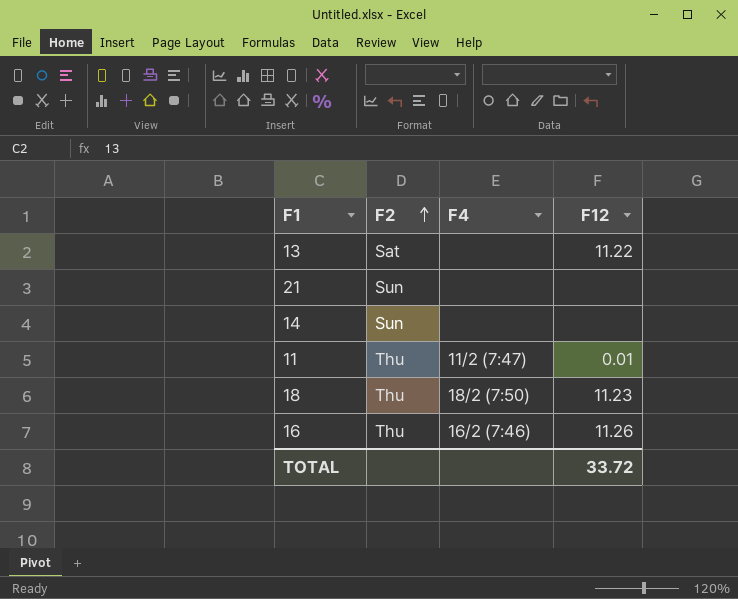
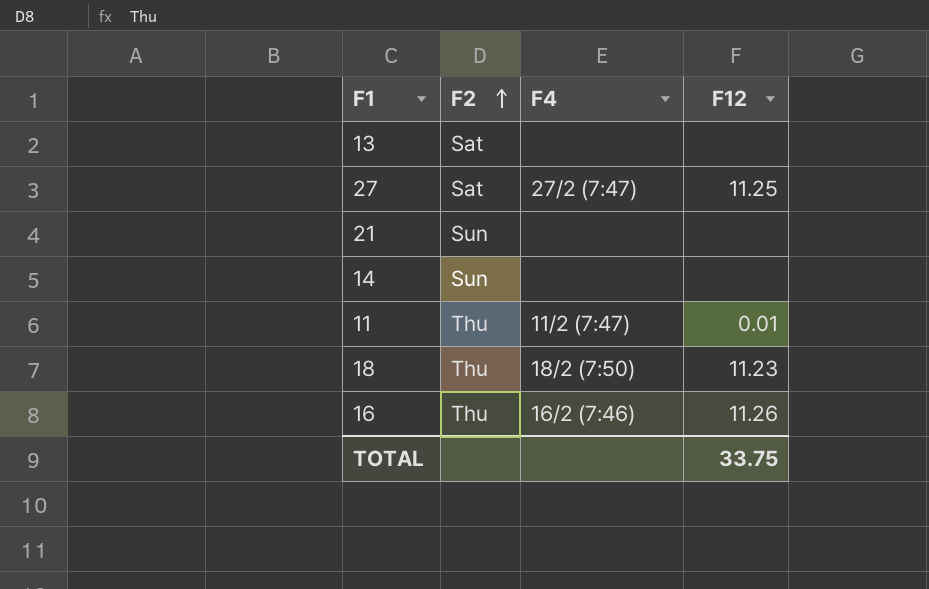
13 | F12: 11.22 -> none
row 27: none -> Sat | 27/2 (7:47) | 11.25
TOTAL | F12: 33.72 -> 33.75

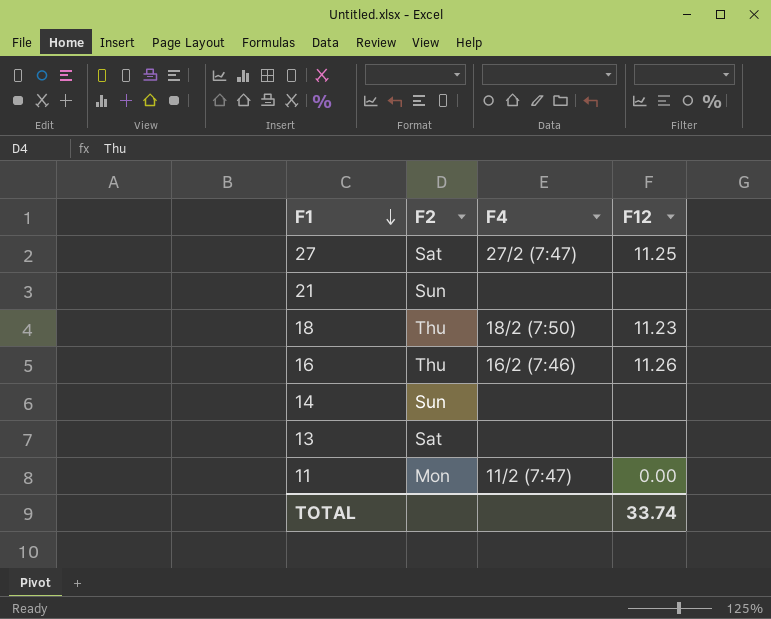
row order: F2 ascending -> F1 descending
11 | F2: Thu -> Mon
11 | F12: 0.01 -> 0.00
TOTAL | F12: 33.75 -> 33.74

